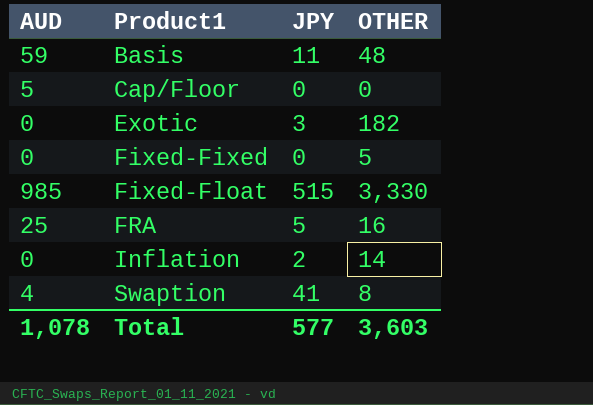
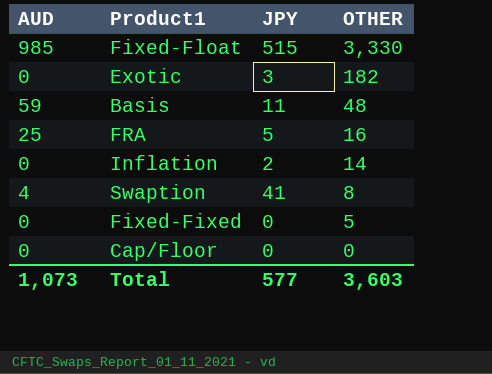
row order: Product1 ascending -> OTHER descending
Cap/Floor | AUD: 5 -> 0
Total | AUD: 1,078 -> 1,073

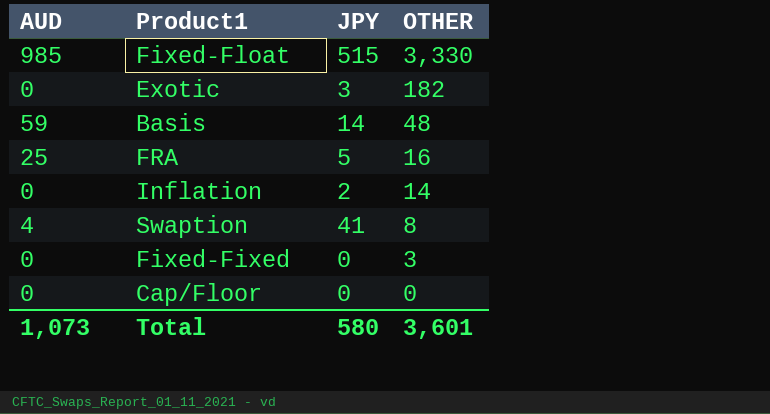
Basis | JPY: 11 -> 14
Fixed-Fixed | OTHER: 5 -> 3
Total | JPY: 577 -> 580
Total | OTHER: 3,603 -> 3,601

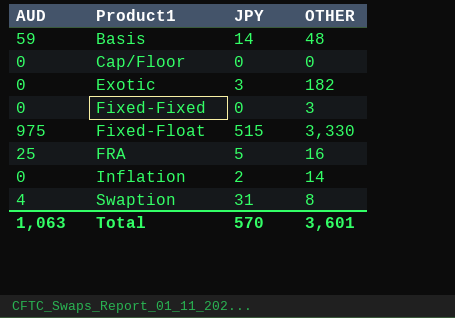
row order: OTHER descending -> Product1 ascending
Fixed-Float | AUD: 985 -> 975
Swaption | JPY: 41 -> 31
Total | AUD: 1,073 -> 1,063
Total | JPY: 580 -> 570

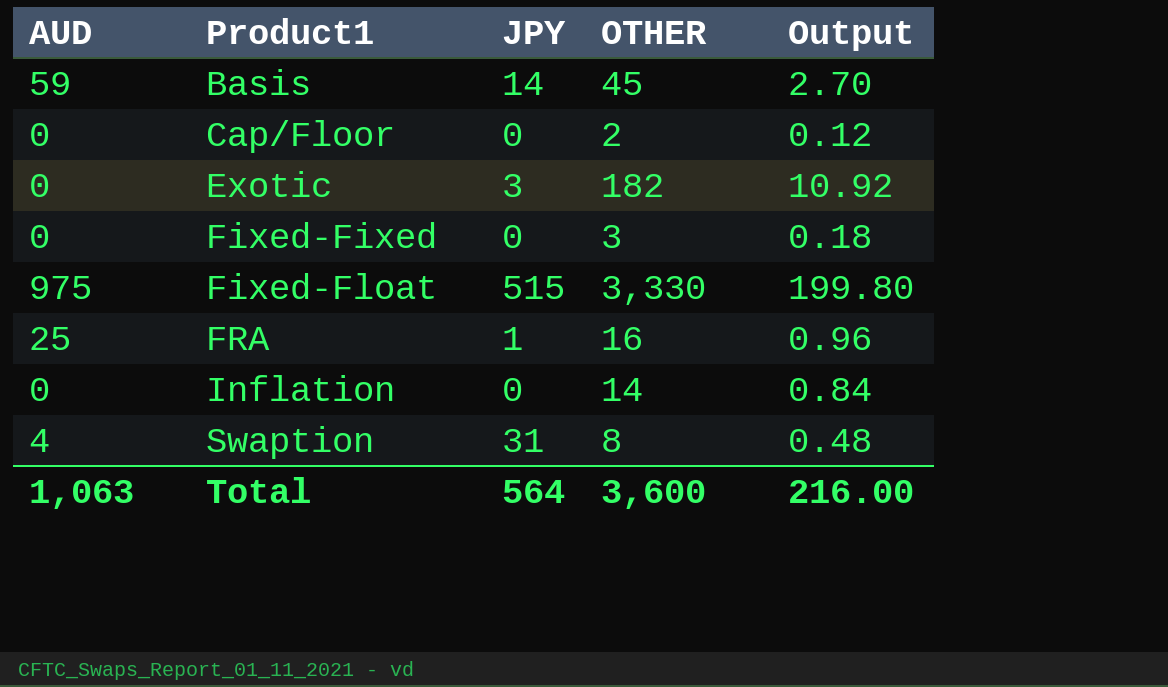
column Output | formula: none -> [OTHER] * 0.06
Basis | OTHER: 48 -> 45
Cap/Floor | OTHER: 0 -> 2
FRA | JPY: 5 -> 1
Inflation | JPY: 2 -> 0
Total | JPY: 570 -> 564
Total | OTHER: 3,601 -> 3,600

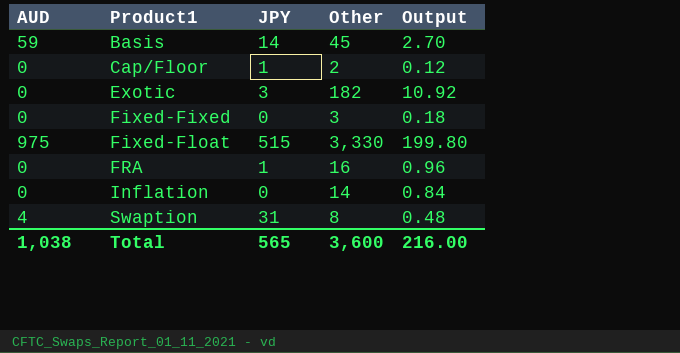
column name: OTHER -> Other
Cap/Floor | JPY: 0 -> 1
FRA | AUD: 25 -> 0
Total | AUD: 1,063 -> 1,038
Total | JPY: 564 -> 565

